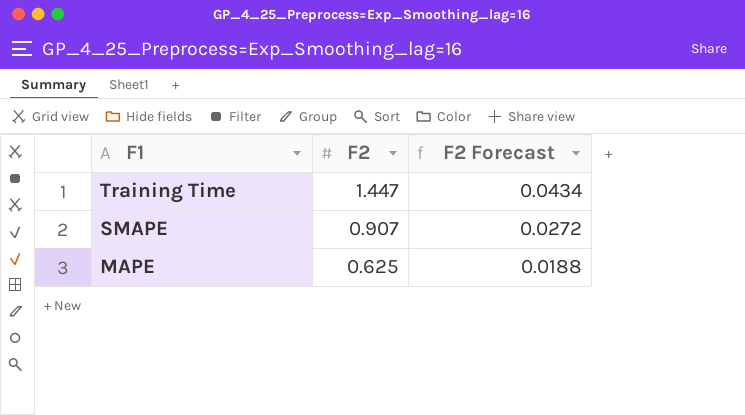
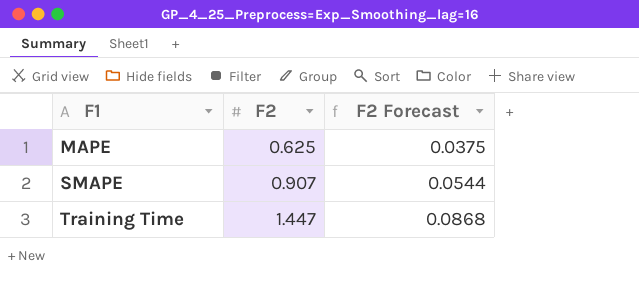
row order: F1 descending -> F1 ascending
column F2 Forecast | formula: [F2] * 0.03 -> [F2] * 0.06

